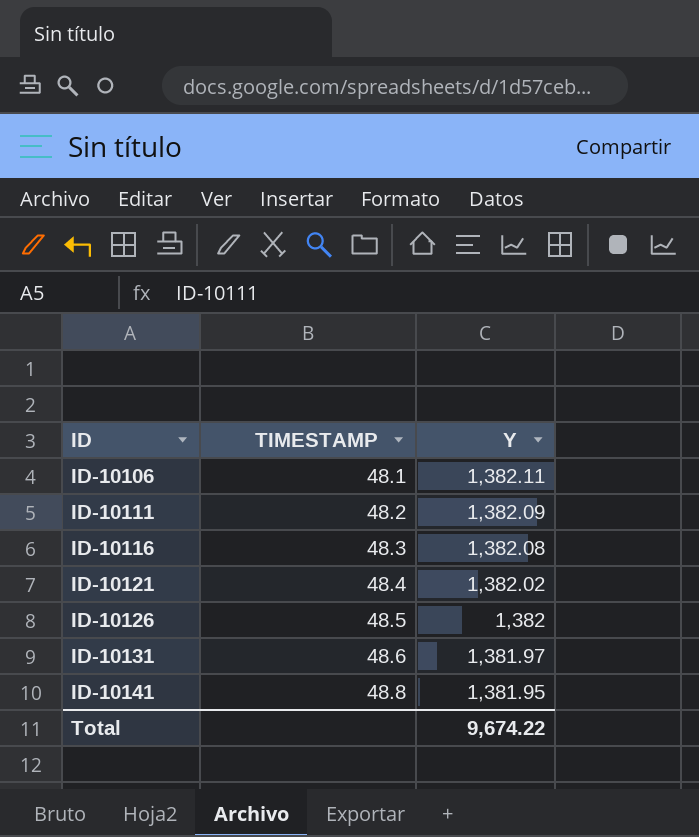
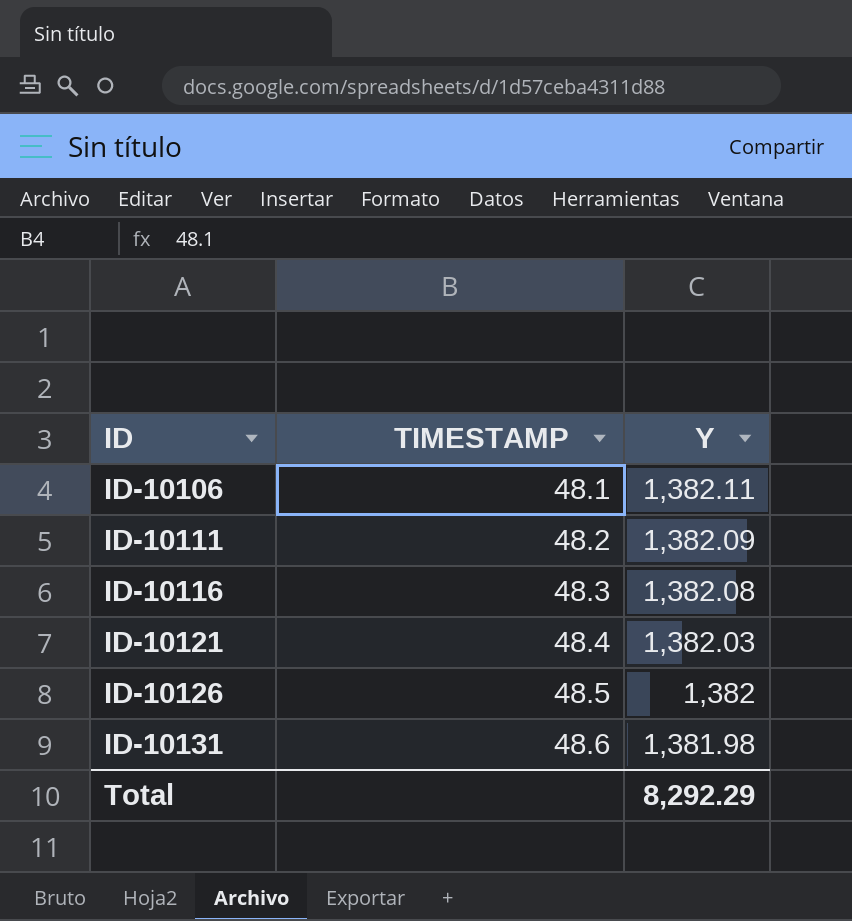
row ID-10141: 48.8 | 1,381.95 -> none
ID-10121 | Y: 1,382.02 -> 1,382.03
ID-10131 | Y: 1,381.97 -> 1,381.98
Total | Y: 9,674.22 -> 8,292.29

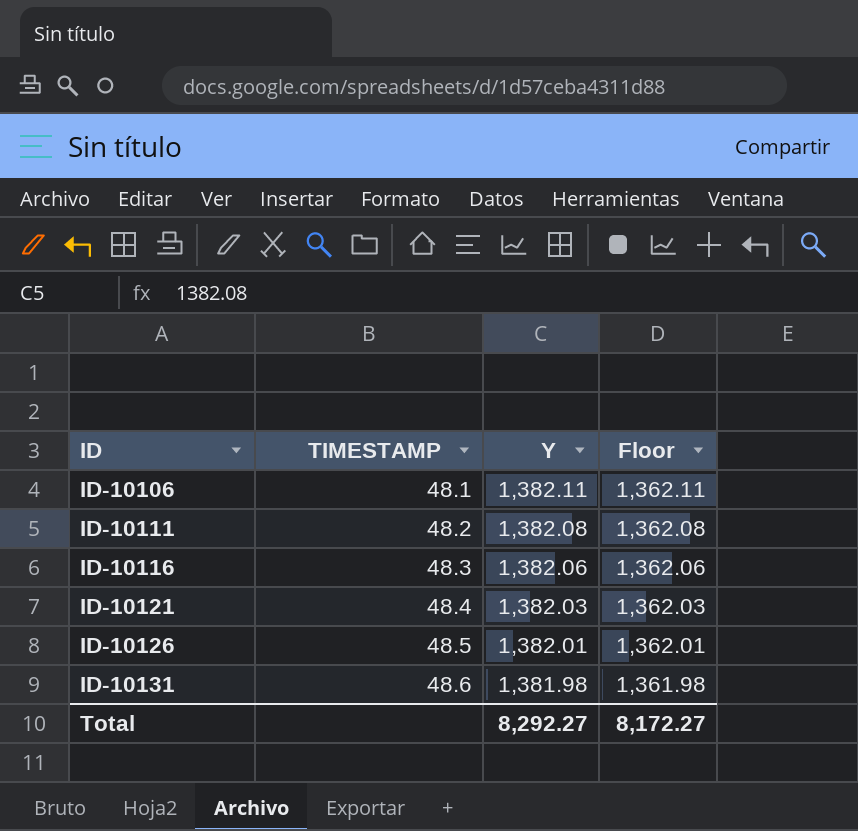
column Floor | formula: none -> [Y] - 20
ID-10111 | Y: 1,382.09 -> 1,382.08
ID-10116 | Y: 1,382.08 -> 1,382.06
ID-10126 | Y: 1,382 -> 1,382.01
Total | Y: 8,292.29 -> 8,292.27

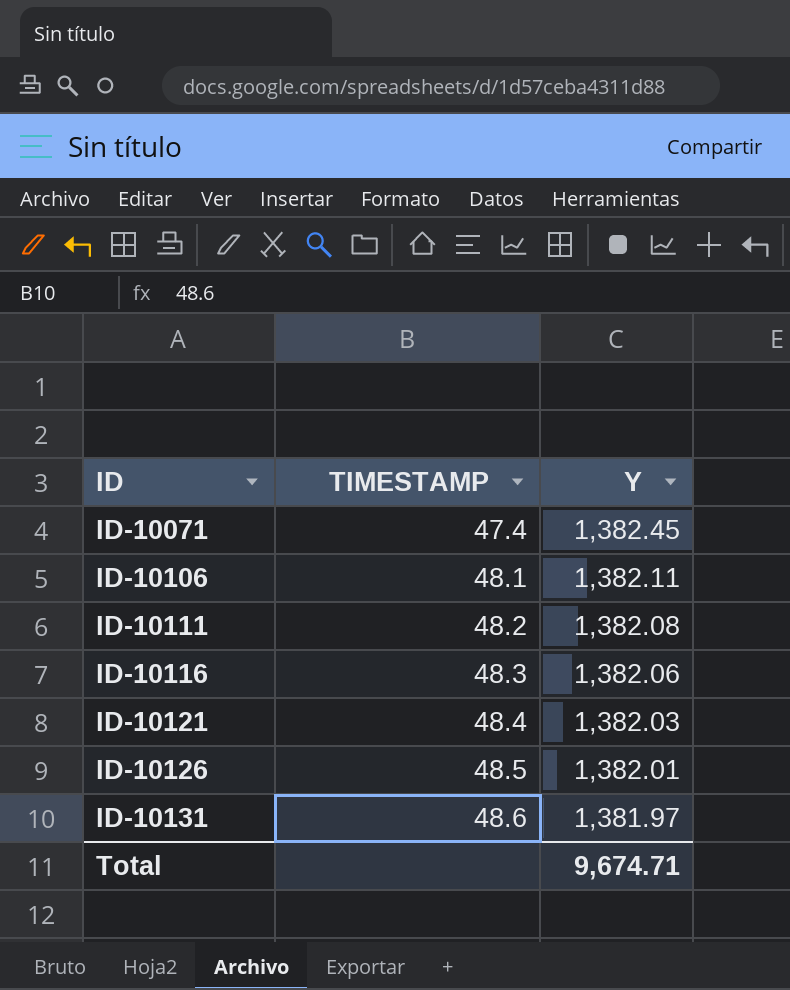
column Floor | formula: [Y] - 20 -> none
row ID-10071: none -> 47.4 | 1,382.45
ID-10131 | Y: 1,381.98 -> 1,381.97
Total | Y: 8,292.27 -> 9,674.71

